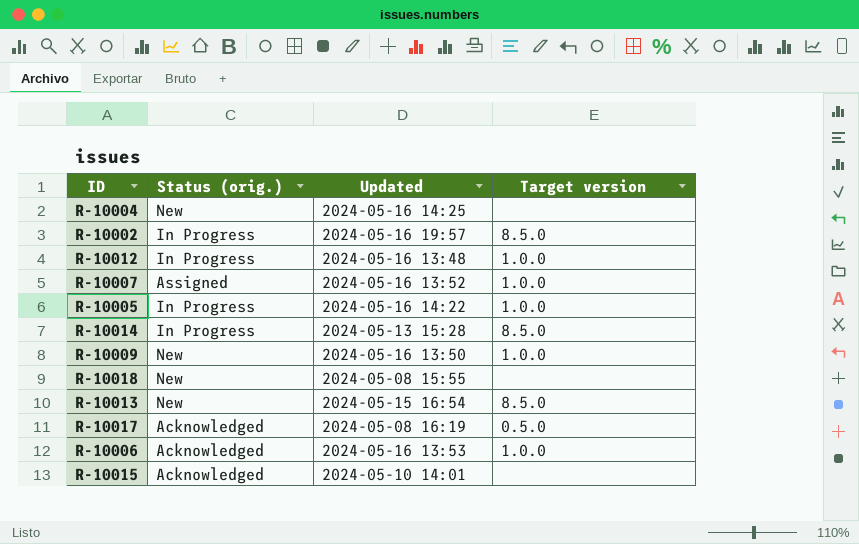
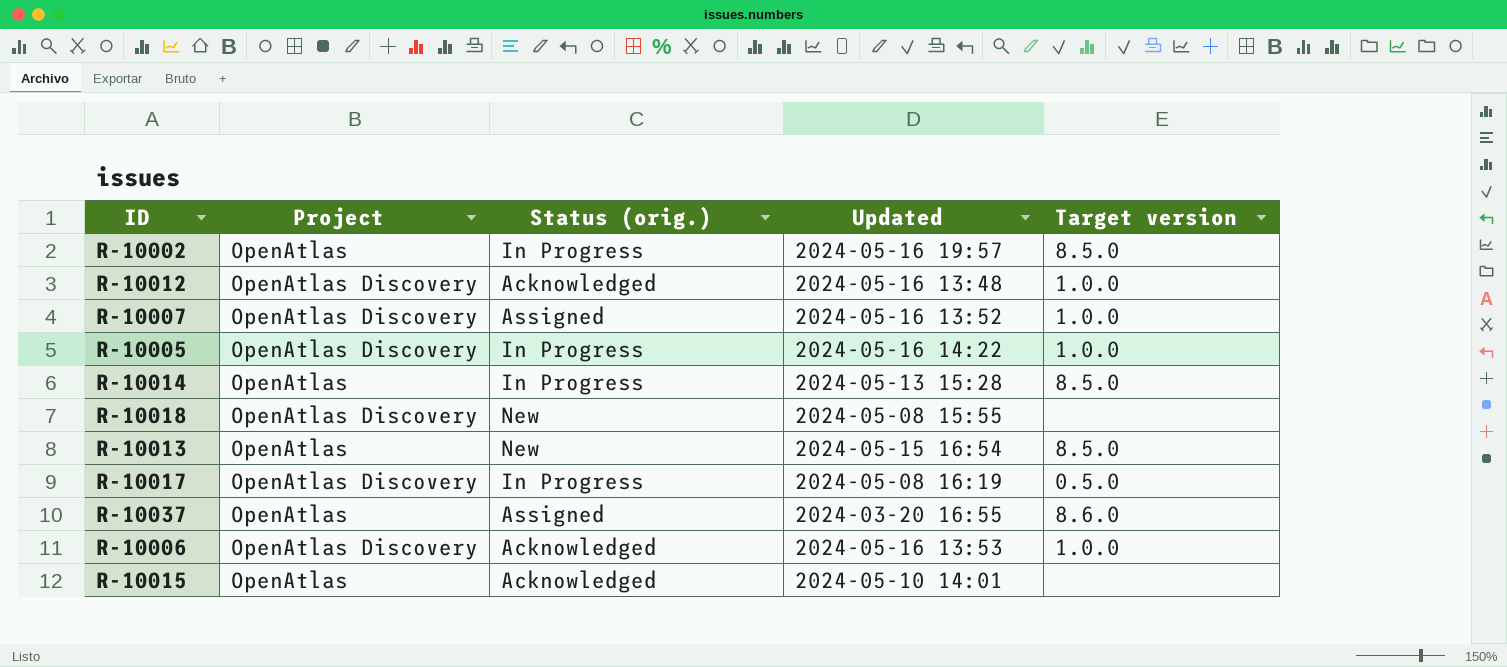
column Project | position: none -> 2
row R-10004: New | 2024-05-16 14:25 | none -> none
row R-10009: New | 2024-05-16 13:50 | 1.0.0 -> none
R-10012 | Status (orig.): In Progress -> Acknowledged
R-10017 | Status (orig.): Acknowledged -> In Progress
row R-10037: none -> OpenAtlas | Assigned | 2024-03-20 16:55 | 8.6.0

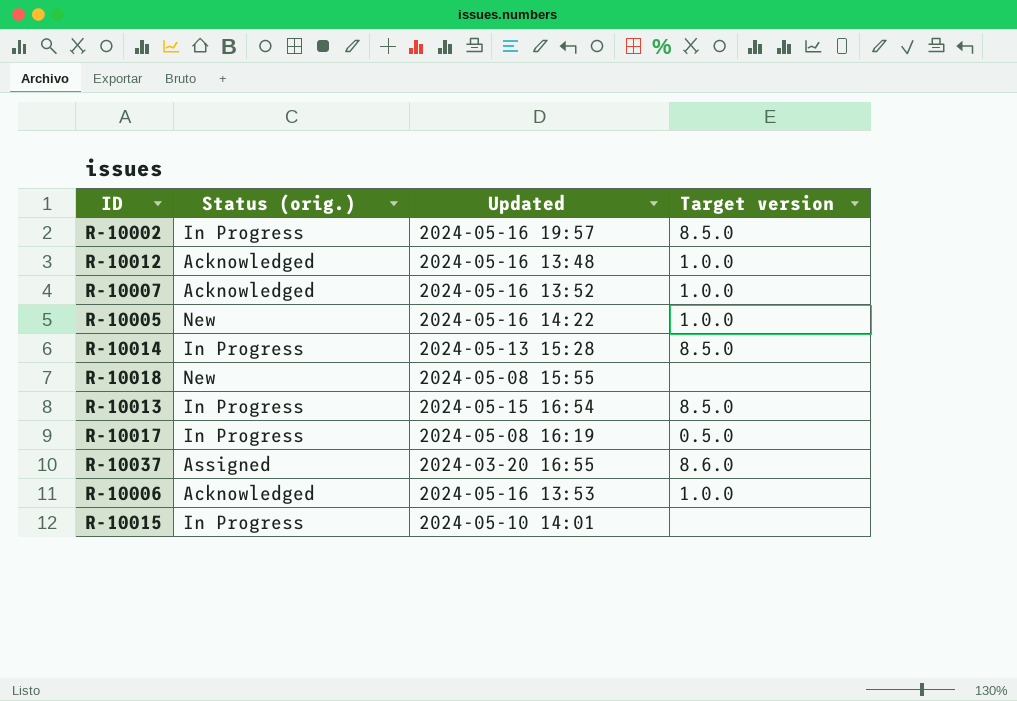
column Project | position: 2 -> none
R-10007 | Status (orig.): Assigned -> Acknowledged
R-10005 | Status (orig.): In Progress -> New
R-10013 | Status (orig.): New -> In Progress
R-10015 | Status (orig.): Acknowledged -> In Progress

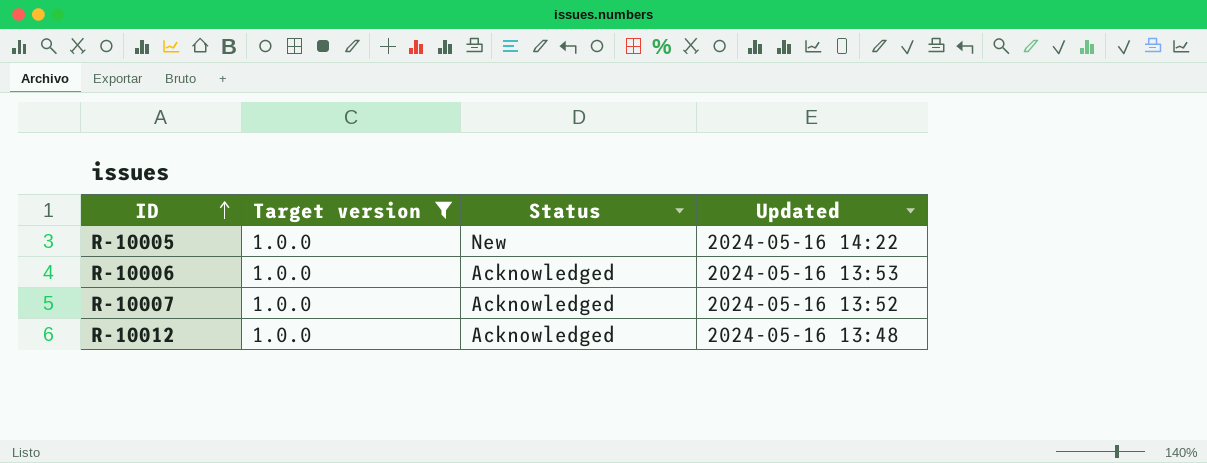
filter: none -> Target version = 1.0.0
row order: none -> ID ascending
column Target version | position: 4 -> 2
column name: Status (orig.) -> Status

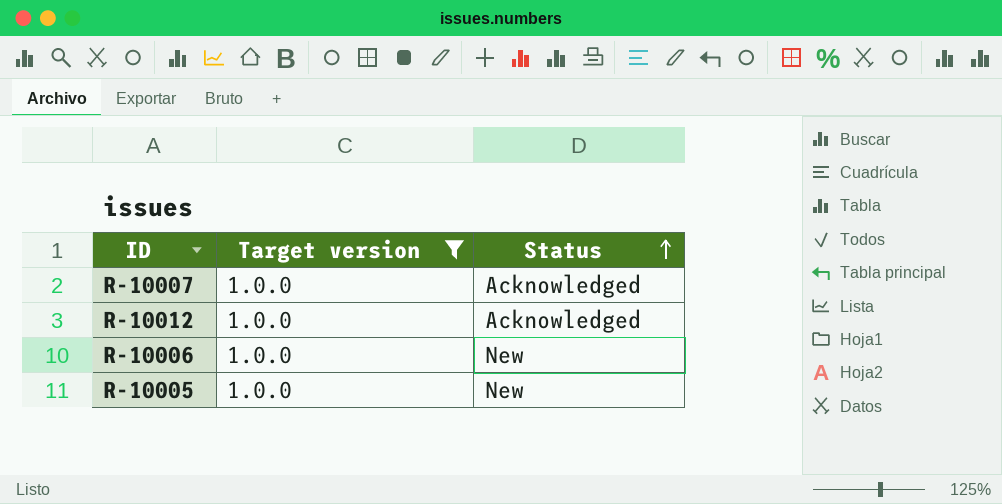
row order: ID ascending -> Status ascending
column Updated | position: 4 -> none
R-10006 | Status: Acknowledged -> New

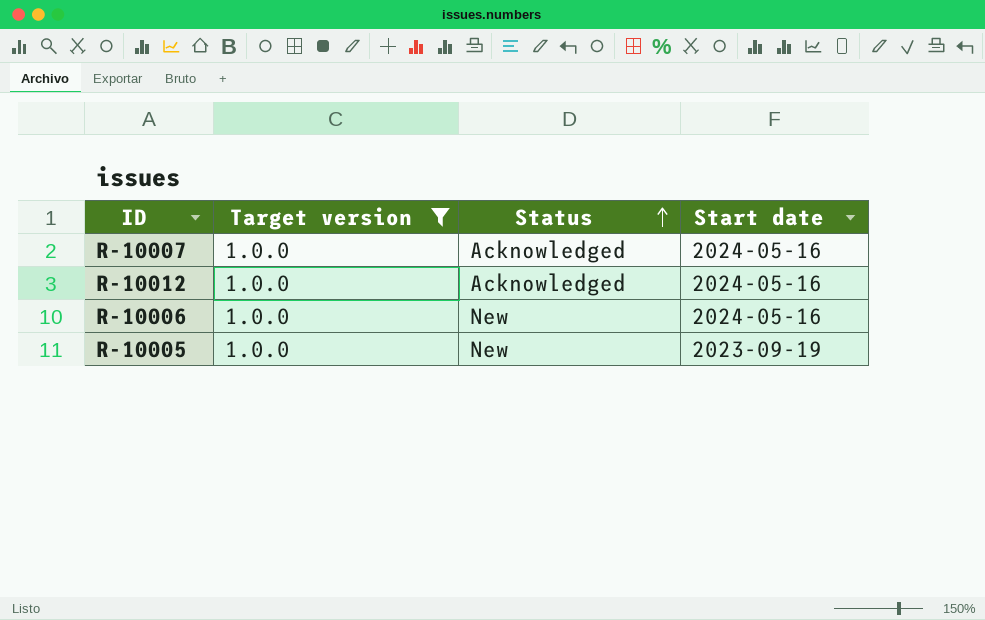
column Start date | position: none -> 4

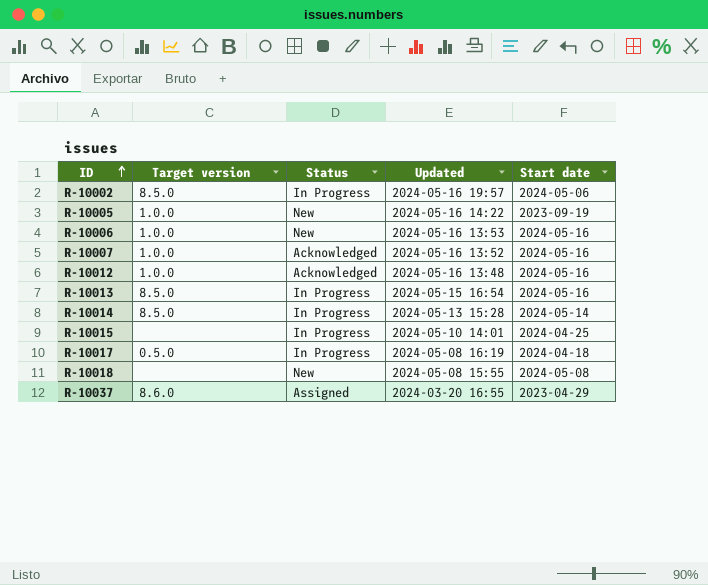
filter: Target version = 1.0.0 -> none
row order: Status ascending -> ID ascending
column Updated | position: none -> 4

